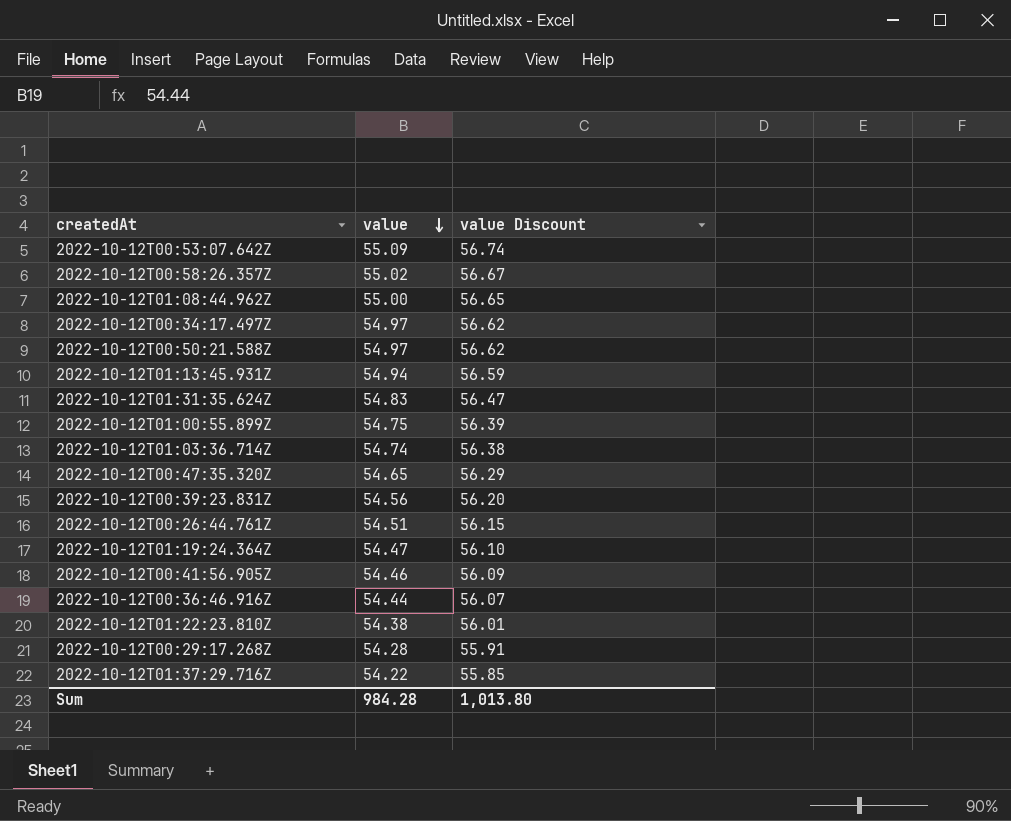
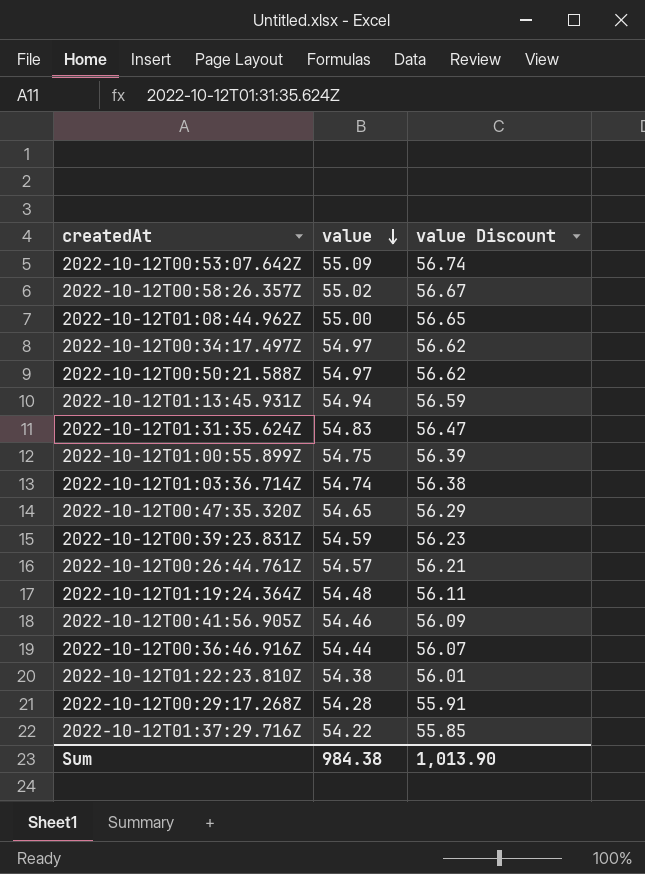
2022-10-12T00:39:23.831Z | value: 54.56 -> 54.59
2022-10-12T00:39:23.831Z | value Discount: 56.20 -> 56.23
2022-10-12T00:26:44.761Z | value: 54.51 -> 54.57
2022-10-12T00:26:44.761Z | value Discount: 56.15 -> 56.21
2022-10-12T01:19:24.364Z | value: 54.47 -> 54.48
2022-10-12T01:19:24.364Z | value Discount: 56.10 -> 56.11
Sum | value: 984.28 -> 984.38
Sum | value Discount: 1,013.80 -> 1,013.90

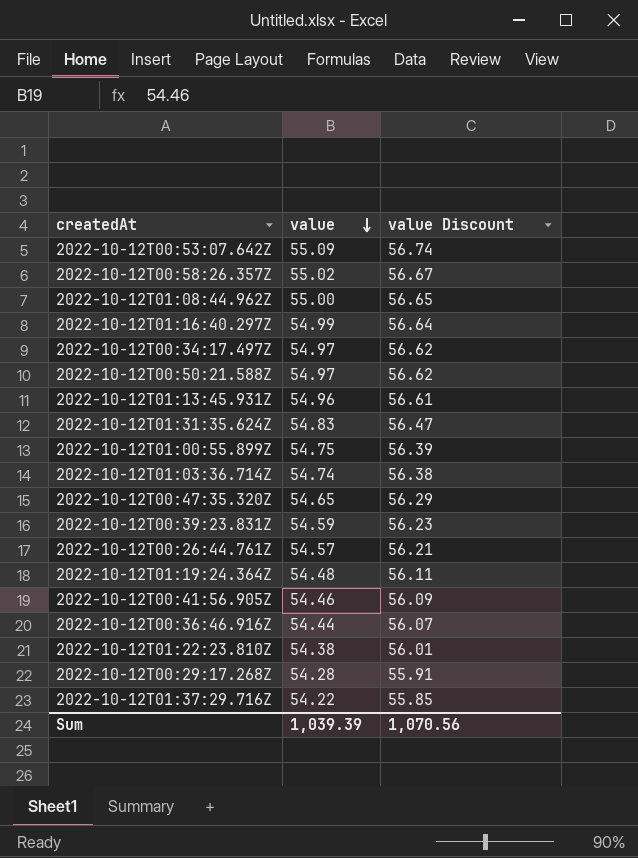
row 2022-10-12T01:16:40.297Z: none -> 54.99 | 56.64
2022-10-12T01:13:45.931Z | value: 54.94 -> 54.96
2022-10-12T01:13:45.931Z | value Discount: 56.59 -> 56.61
Sum | value: 984.38 -> 1,039.39
Sum | value Discount: 1,013.90 -> 1,070.56

